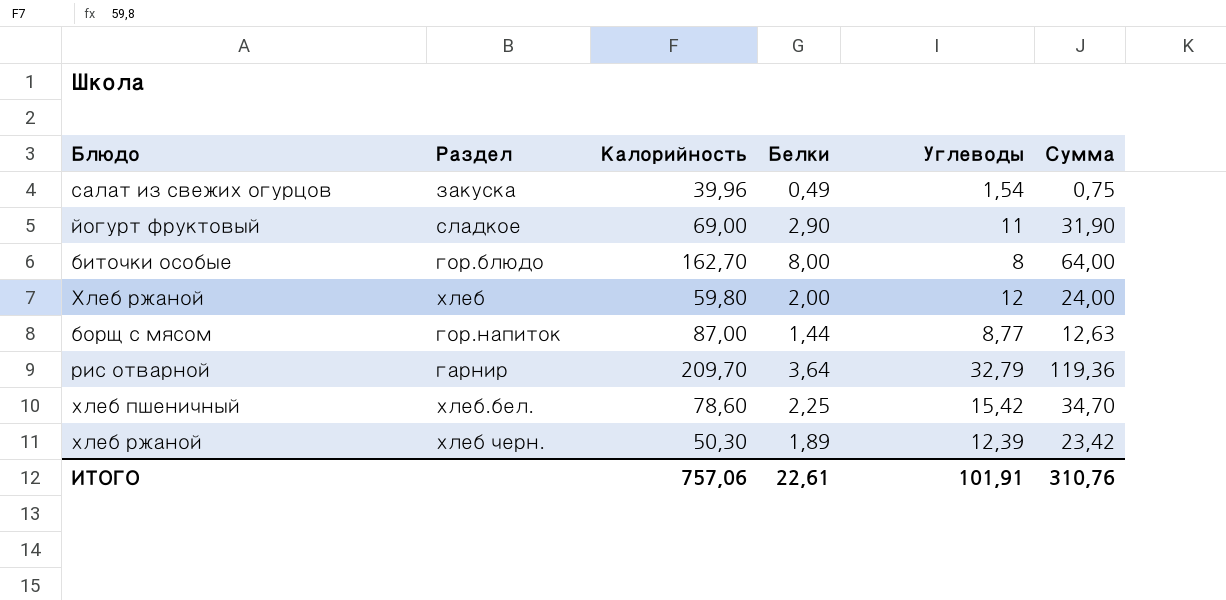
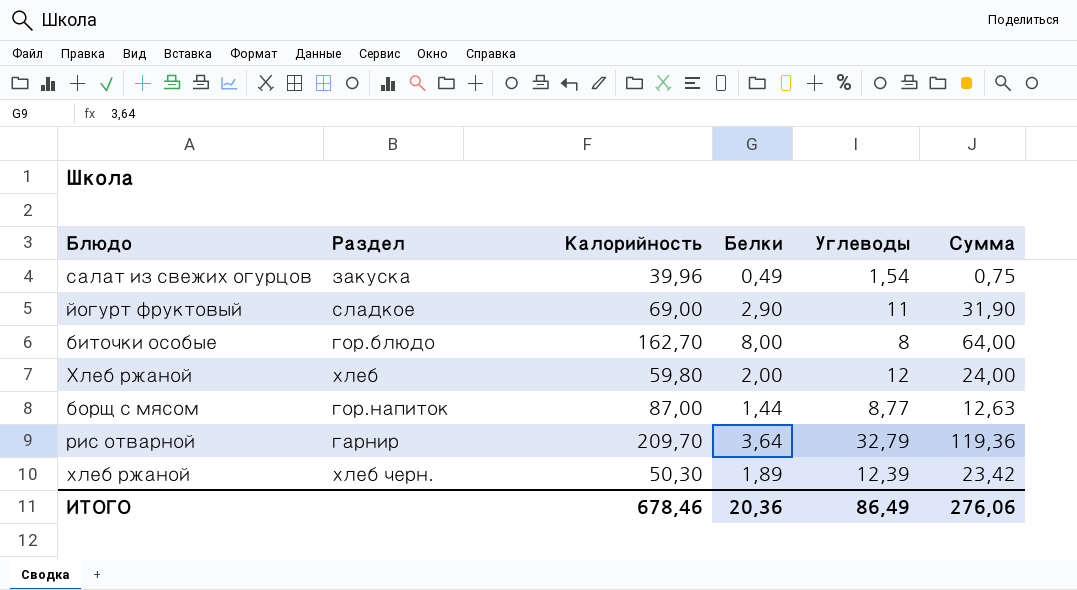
row хлеб пшеничный: хлеб.бел. | 78,60 | 2,25 | 15,42 | 34,70 -> none
ИТОГО | Калорийность: 757,06 -> 678,46
ИТОГО | Белки: 22,61 -> 20,36
ИТОГО | Углеводы: 101,91 -> 86,49
ИТОГО | Сумма: 310,76 -> 276,06

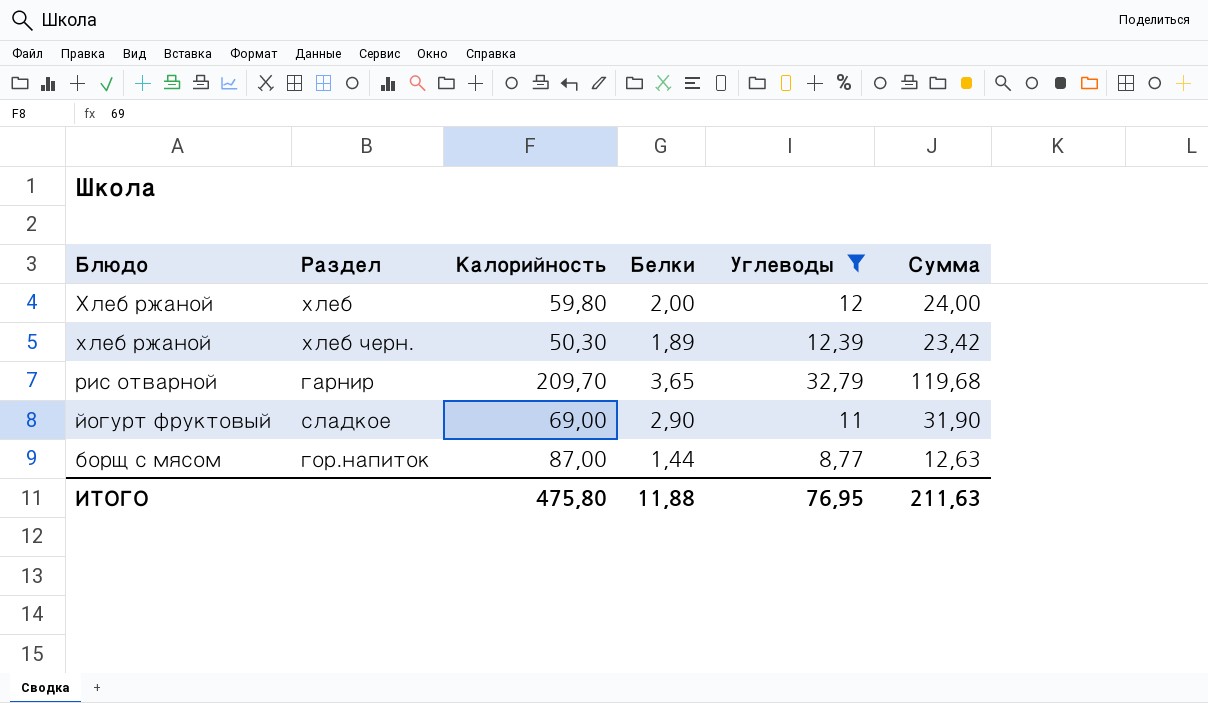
filter: none -> Углеводы >= 8,77
row order: none -> Блюдо descending
рис отварной | Белки: 3,64 -> 3,65
рис отварной | Сумма: 119,36 -> 119,68
ИТОГО | Калорийность: 678,46 -> 475,80
ИТОГО | Белки: 20,36 -> 11,88
ИТОГО | Углеводы: 86,49 -> 76,95
ИТОГО | Сумма: 276,06 -> 211,63

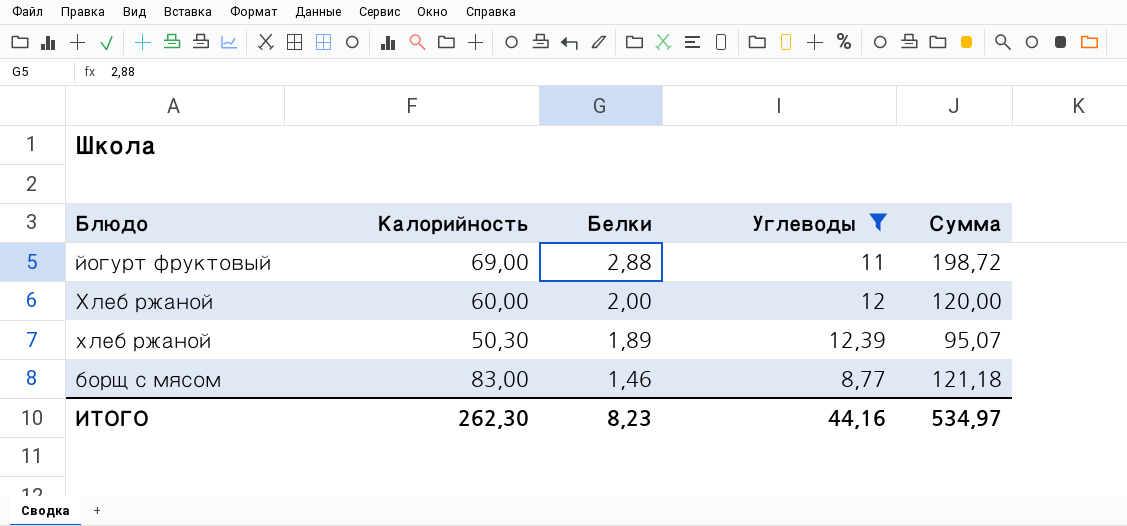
row order: Блюдо descending -> Белки descending
column Раздел | position: 2 -> none
column Сумма | formula: [Белки] * [Углеводы] -> [Калорийность] * [Белки]
row рис отварной: гарнир | 209,70 | 3,65 | 32,79 | 119,68 -> none
йогурт фруктовый | Белки: 2,90 -> 2,88
Хлеб ржаной | Калорийность: 59,80 -> 60,00
борщ с мясом | Калорийность: 87,00 -> 83,00
борщ с мясом | Белки: 1,44 -> 1,46
ИТОГО | Калорийность: 475,80 -> 262,30
ИТОГО | Белки: 11,88 -> 8,23
ИТОГО | Углеводы: 76,95 -> 44,16
ИТОГО | Сумма: 211,63 -> 534,97

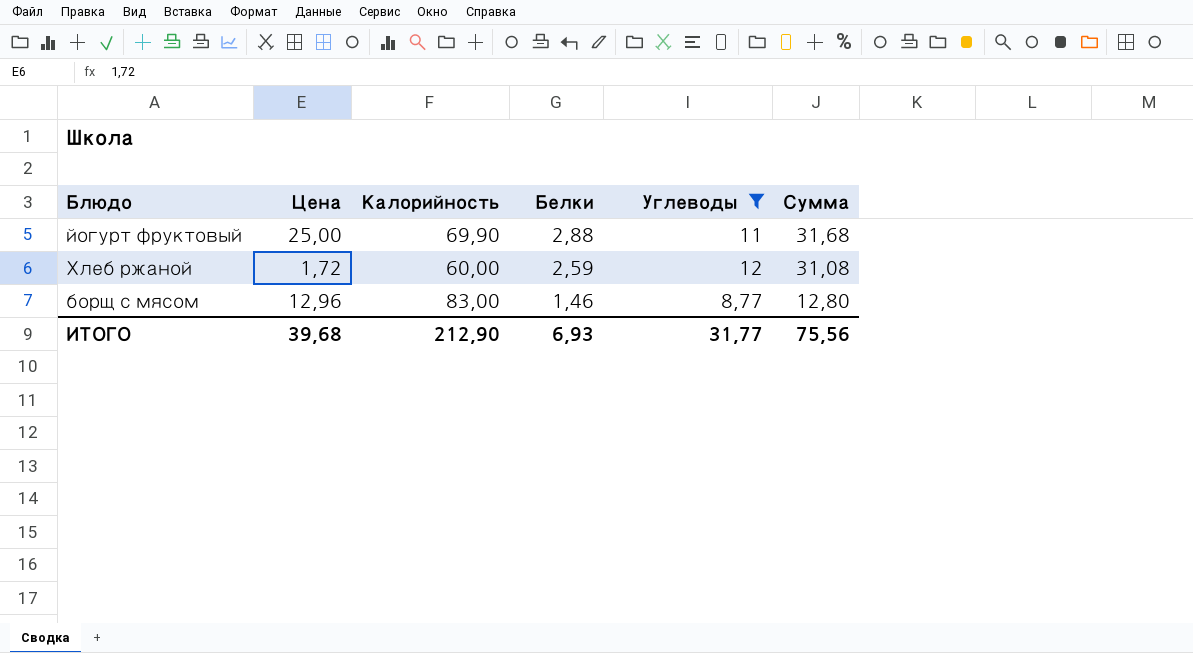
column Цена | position: none -> 2
column Сумма | formula: [Калорийность] * [Белки] -> [Белки] * [Углеводы]
row хлеб ржаной: 50,30 | 1,89 | 12,39 | 95,07 -> none
йогурт фруктовый | Калорийность: 69,00 -> 69,90
Хлеб ржаной | Белки: 2,00 -> 2,59
ИТОГО | Калорийность: 262,30 -> 212,90
ИТОГО | Белки: 8,23 -> 6,93
ИТОГО | Углеводы: 44,16 -> 31,77
ИТОГО | Сумма: 534,97 -> 75,56

